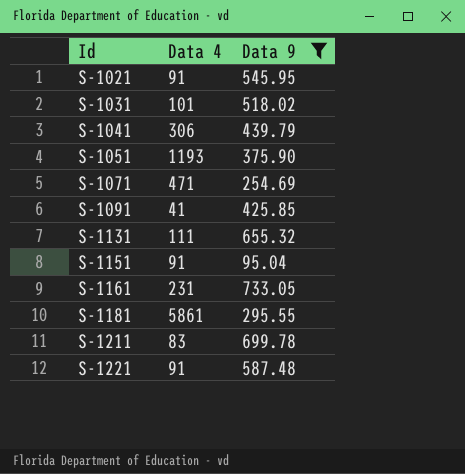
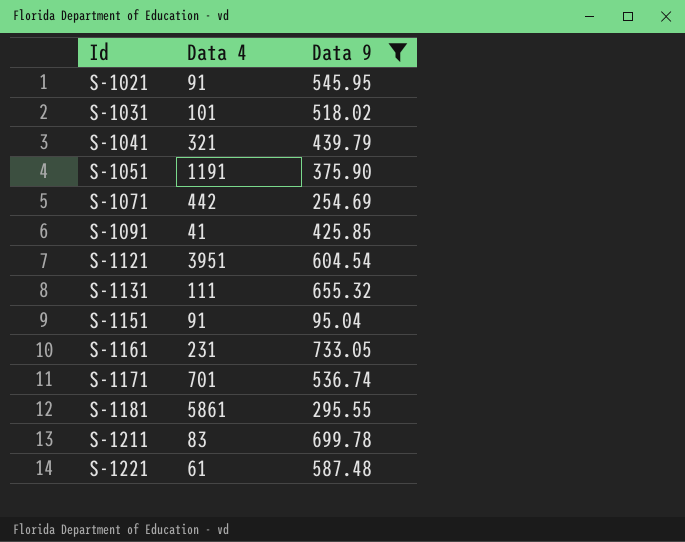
S-1041 | Data 4: 306 -> 321
S-1051 | Data 4: 1193 -> 1191
S-1071 | Data 4: 471 -> 442
row S-1121: none -> 3951 | 604.54
row S-1171: none -> 701 | 536.74
S-1221 | Data 4: 91 -> 61

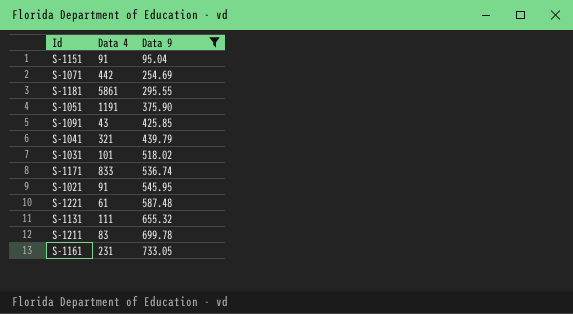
row order: Id ascending -> Data 9 ascending
row S-1121: 3951 | 604.54 -> none
S-1091 | Data 4: 41 -> 43
S-1171 | Data 4: 701 -> 833

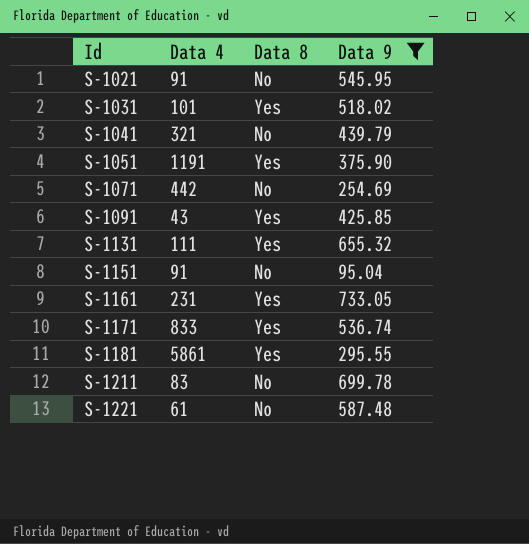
row order: Data 9 ascending -> Id ascending
column Data 8 | position: none -> 3

